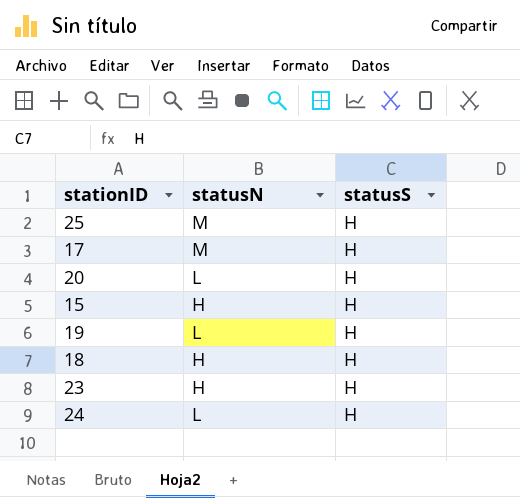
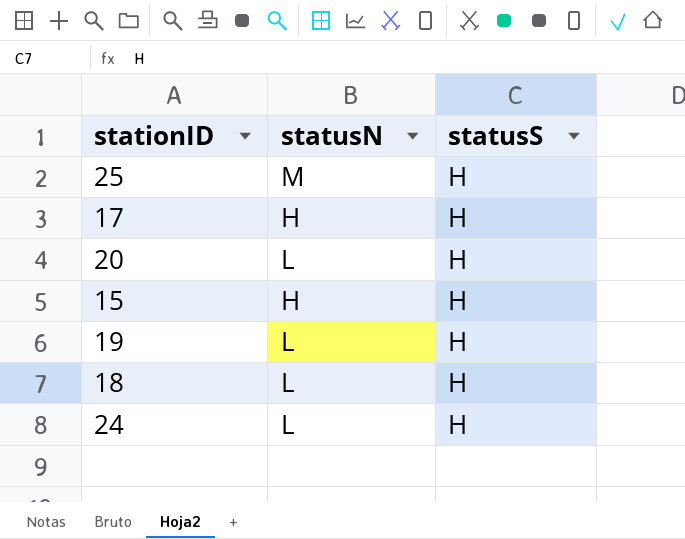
row 23: H | H -> none
17 | statusN: M -> H
18 | statusN: H -> L

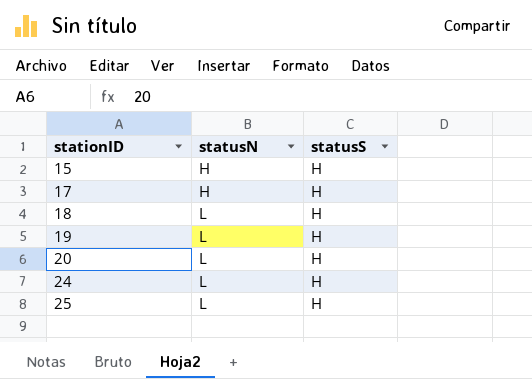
row order: none -> stationID ascending
25 | statusN: M -> L

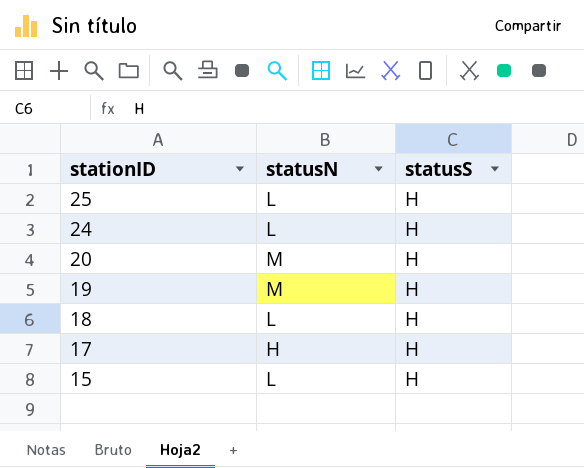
row order: stationID ascending -> stationID descending
20 | statusN: L -> M
19 | statusN: L -> M
15 | statusN: H -> L

